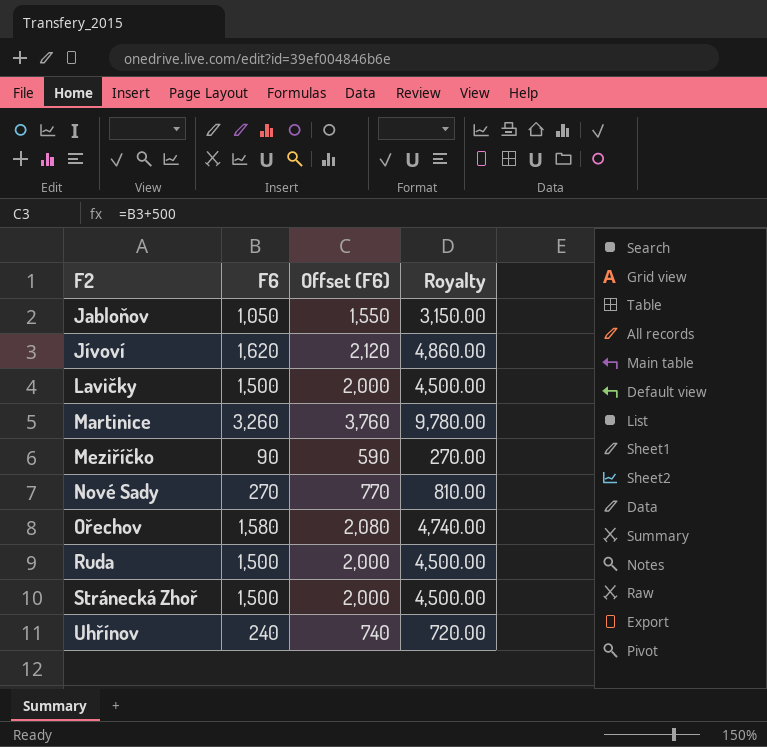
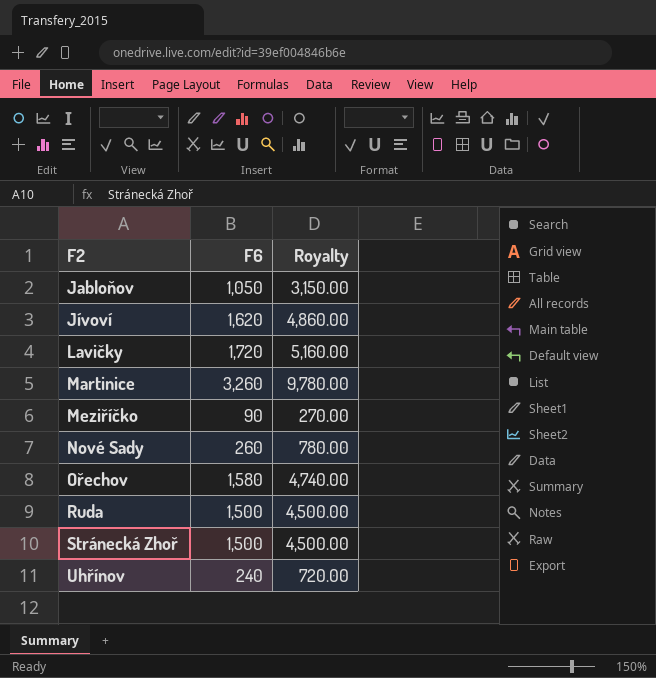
column Offset (F6) | formula: [F6] + 500 -> none
Lavičky | F6: 1,500 -> 1,720
Lavičky | Royalty: 4,500.00 -> 5,160.00
Nové Sady | F6: 270 -> 260
Nové Sady | Royalty: 810.00 -> 780.00

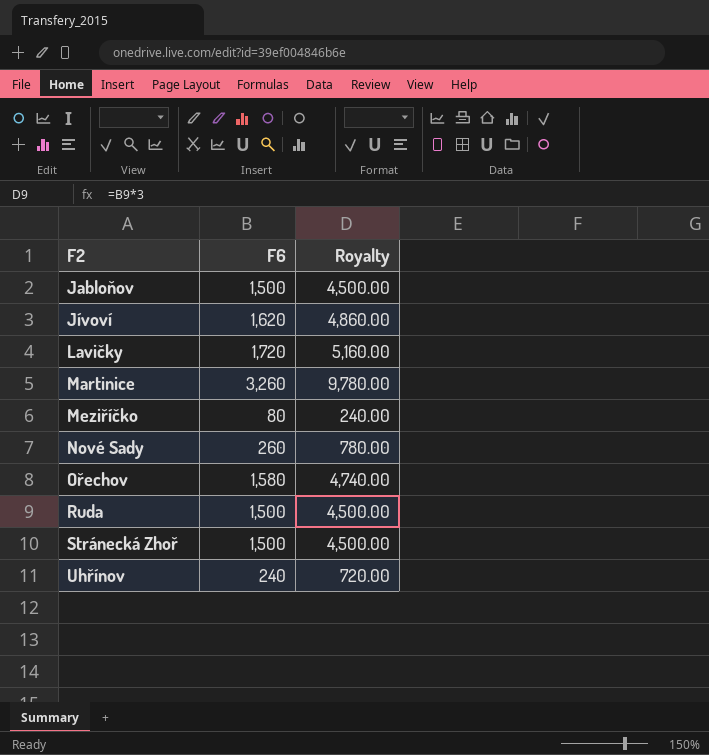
Jabloňov | F6: 1,050 -> 1,500
Jabloňov | Royalty: 3,150.00 -> 4,500.00
Meziříčko | F6: 90 -> 80
Meziříčko | Royalty: 270.00 -> 240.00

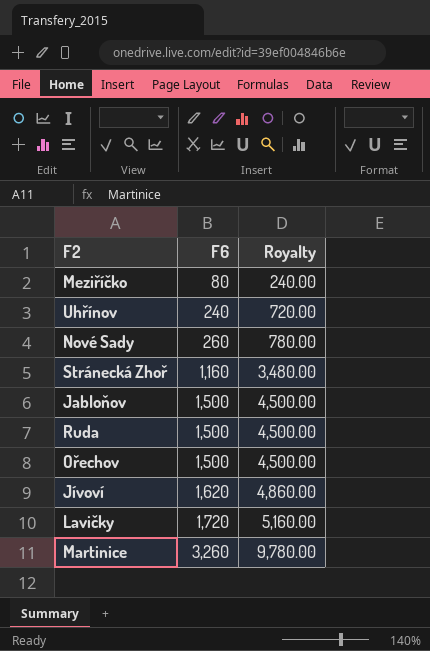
row order: F2 ascending -> F6 ascending
Stránecká Zhoř | F6: 1,500 -> 1,160
Stránecká Zhoř | Royalty: 4,500.00 -> 3,480.00
Ořechov | F6: 1,580 -> 1,500
Ořechov | Royalty: 4,740.00 -> 4,500.00

